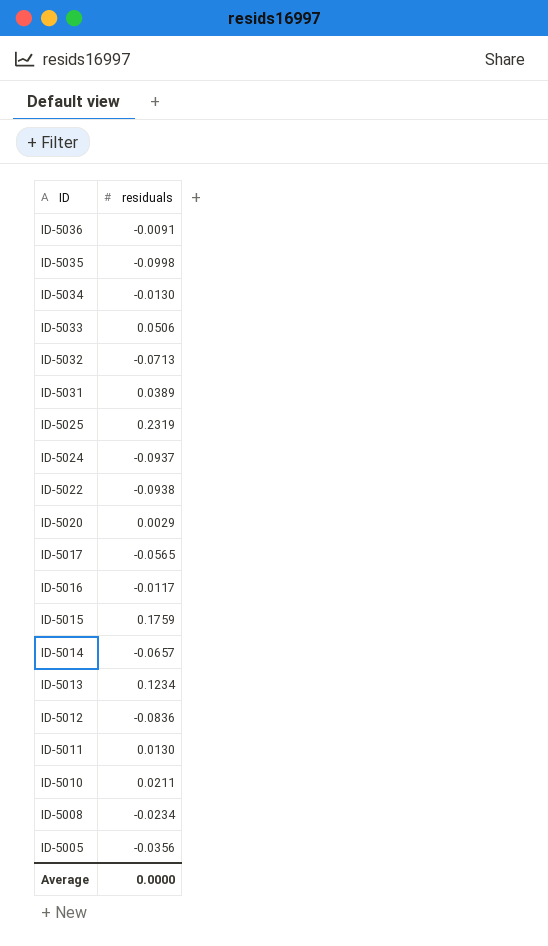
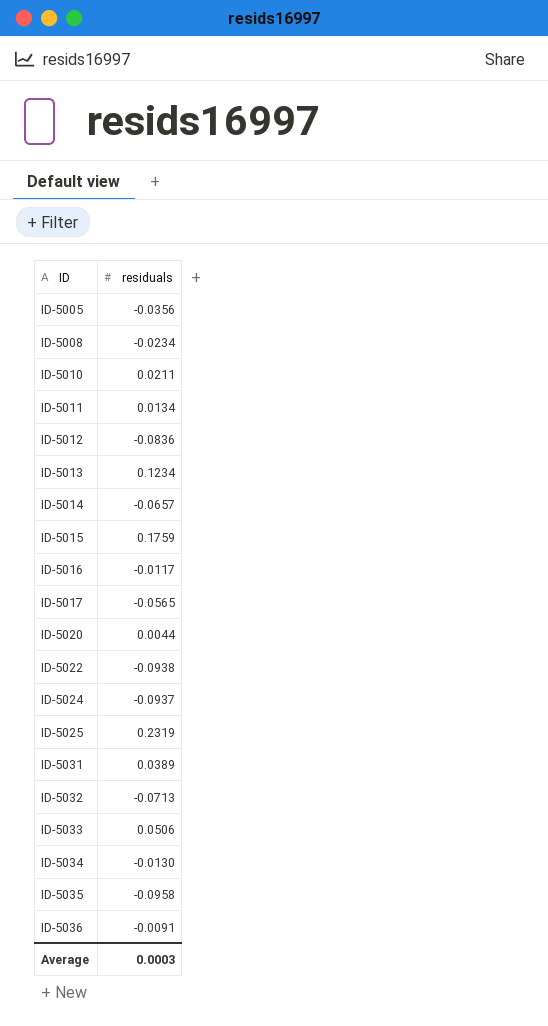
row order: ID descending -> ID ascending
ID-5011 | residuals: 0.0130 -> 0.0134
ID-5020 | residuals: 0.0029 -> 0.0044
ID-5035 | residuals: -0.0998 -> -0.0958
Average | residuals: 0.0000 -> 0.0003

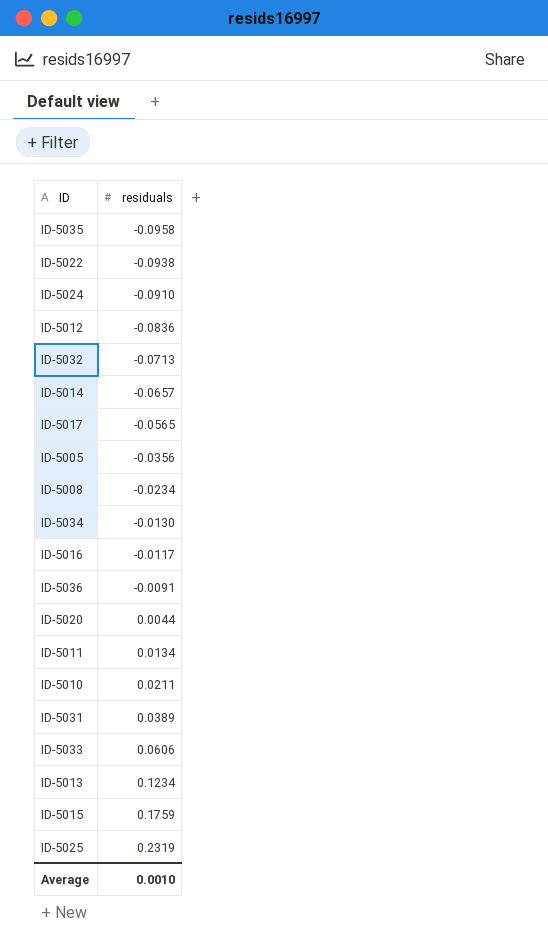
row order: ID ascending -> residuals ascending
ID-5024 | residuals: -0.0937 -> -0.0910
ID-5033 | residuals: 0.0506 -> 0.0606
Average | residuals: 0.0003 -> 0.0010

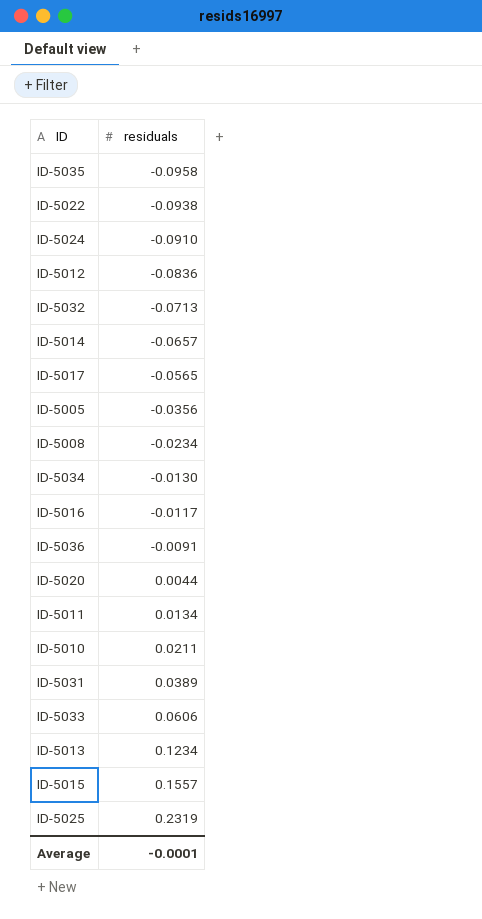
ID-5015 | residuals: 0.1759 -> 0.1557
Average | residuals: 0.0010 -> -0.0001

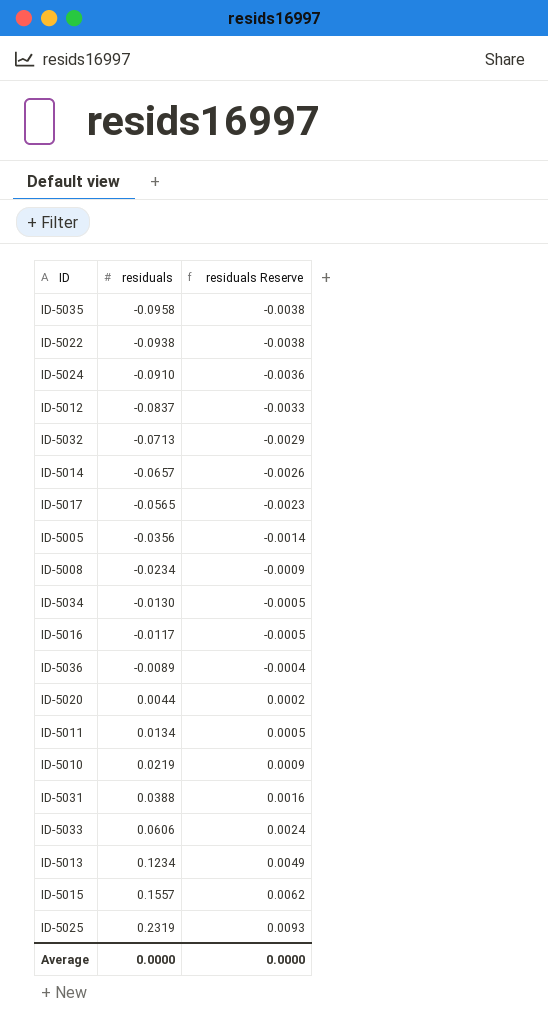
column residuals Reserve | formula: none -> [residuals] * 0.04
ID-5012 | residuals: -0.0836 -> -0.0837
ID-5036 | residuals: -0.0091 -> -0.0089
ID-5010 | residuals: 0.0211 -> 0.0219
ID-5031 | residuals: 0.0389 -> 0.0388
Average | residuals: -0.0001 -> 0.0000

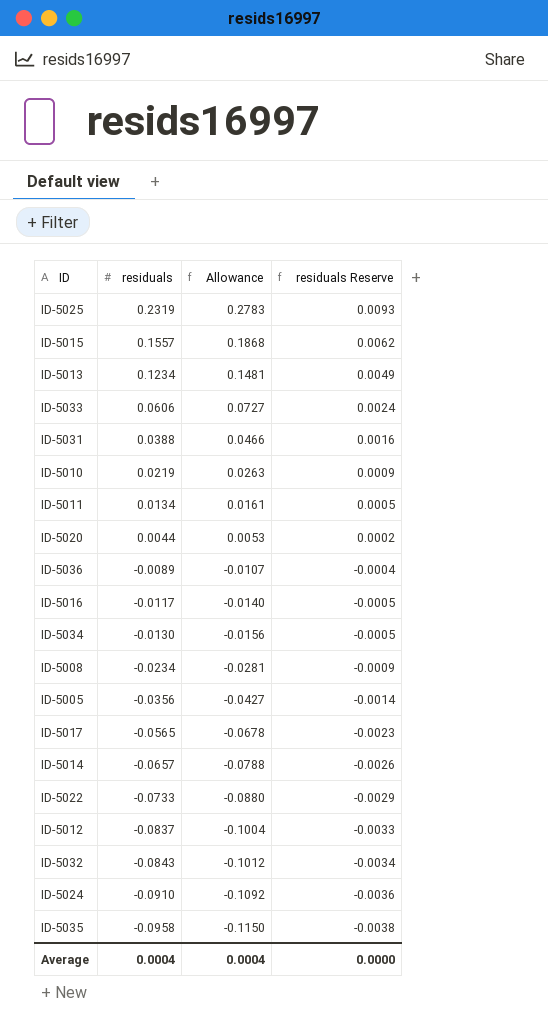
row order: residuals ascending -> residuals descending
column Allowance | formula: none -> [residuals] * 1.2
ID-5022 | residuals: -0.0938 -> -0.0733
ID-5022 | residuals Reserve: -0.0038 -> -0.0029
ID-5032 | residuals: -0.0713 -> -0.0843
ID-5032 | residuals Reserve: -0.0029 -> -0.0034
Average | residuals: 0.0000 -> 0.0004

